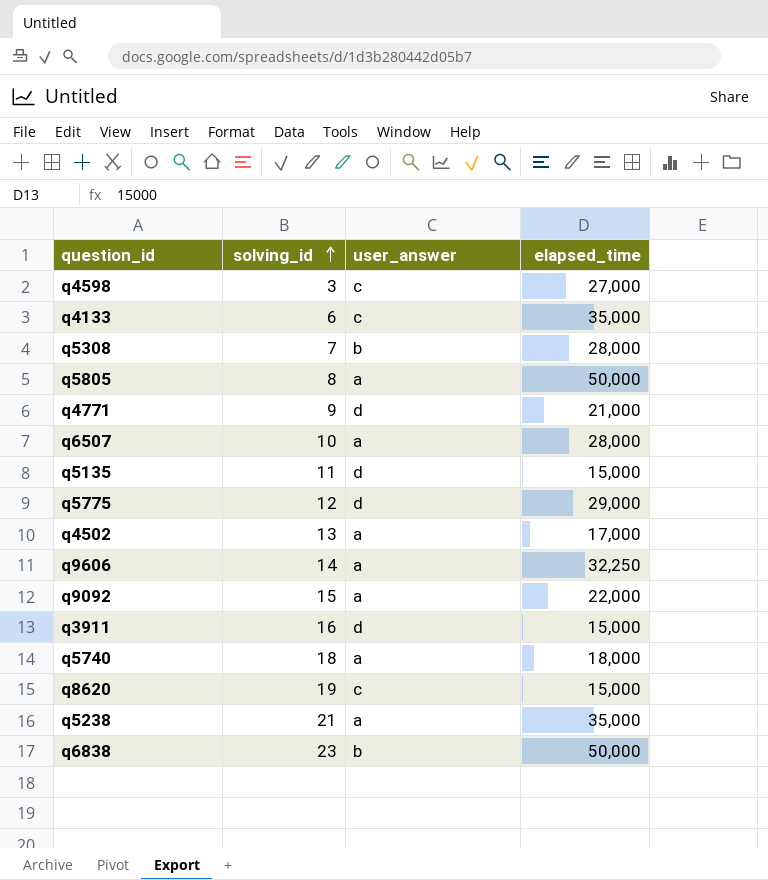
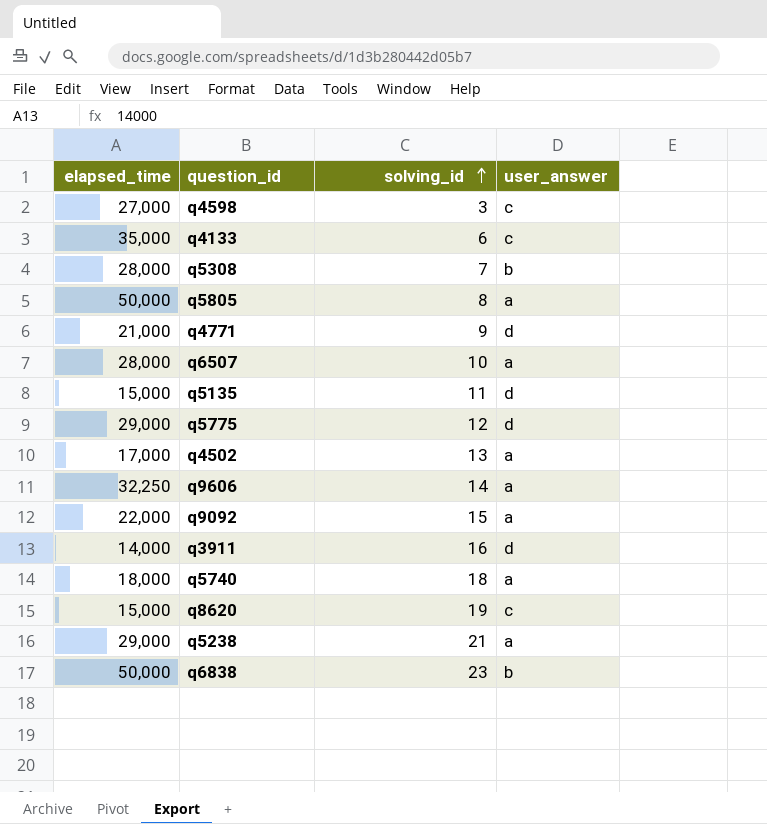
column elapsed_time | position: 4 -> 1
q3911 | elapsed_time: 15,000 -> 14,000
q5238 | elapsed_time: 35,000 -> 29,000

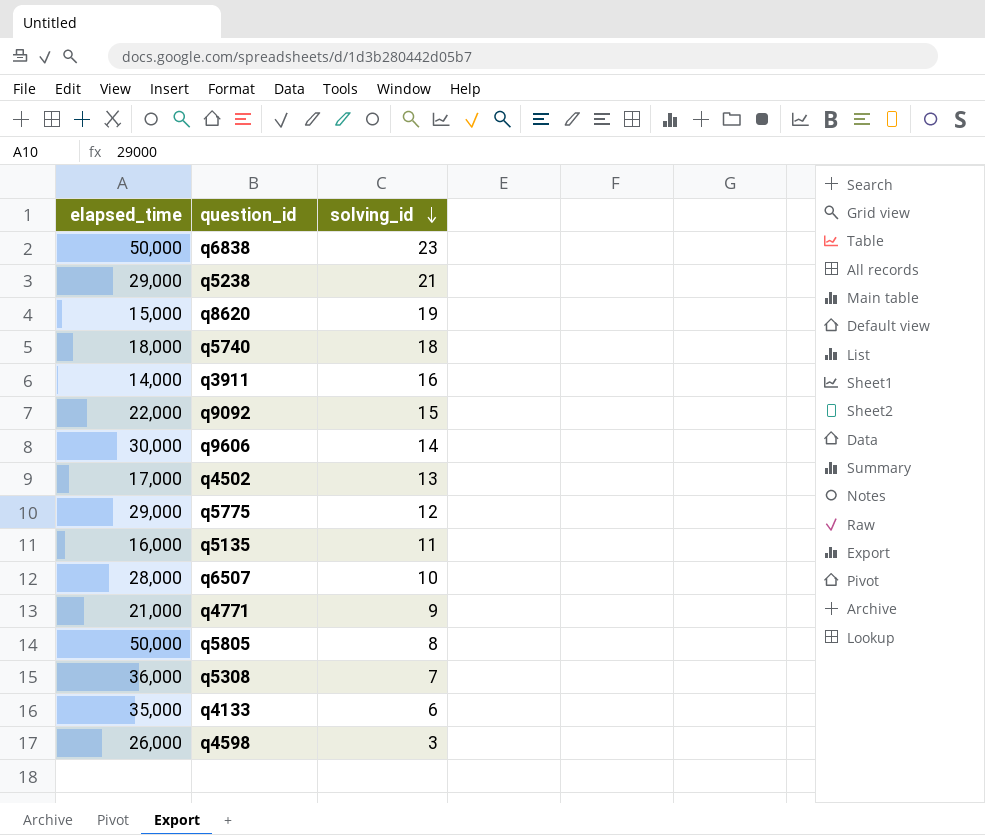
row order: solving_id ascending -> solving_id descending
column user_answer | position: 4 -> none
q9606 | elapsed_time: 32,250 -> 30,000
q5135 | elapsed_time: 15,000 -> 16,000
q5308 | elapsed_time: 28,000 -> 36,000
q4598 | elapsed_time: 27,000 -> 26,000

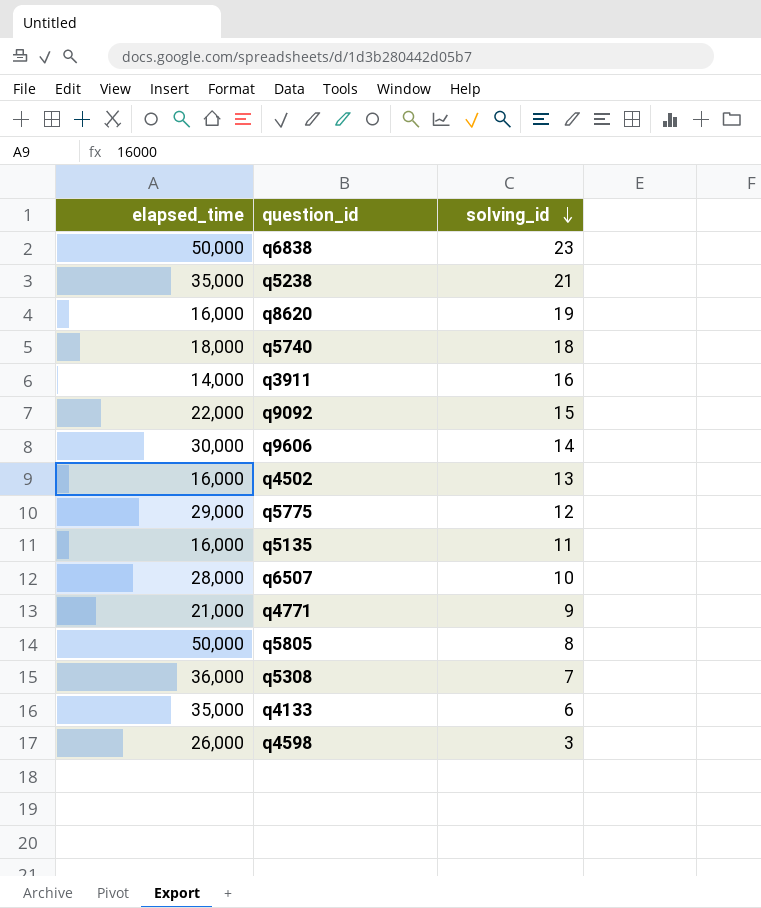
q5238 | elapsed_time: 29,000 -> 35,000
q8620 | elapsed_time: 15,000 -> 16,000
q4502 | elapsed_time: 17,000 -> 16,000

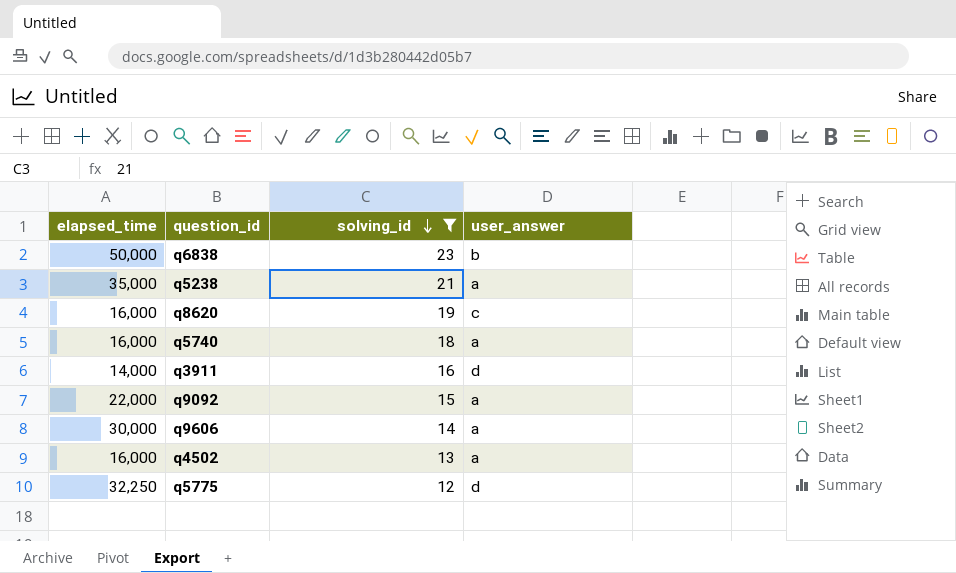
filter: none -> solving_id >= 12
column user_answer | position: none -> 4
q5740 | elapsed_time: 18,000 -> 16,000
q5775 | elapsed_time: 29,000 -> 32,250

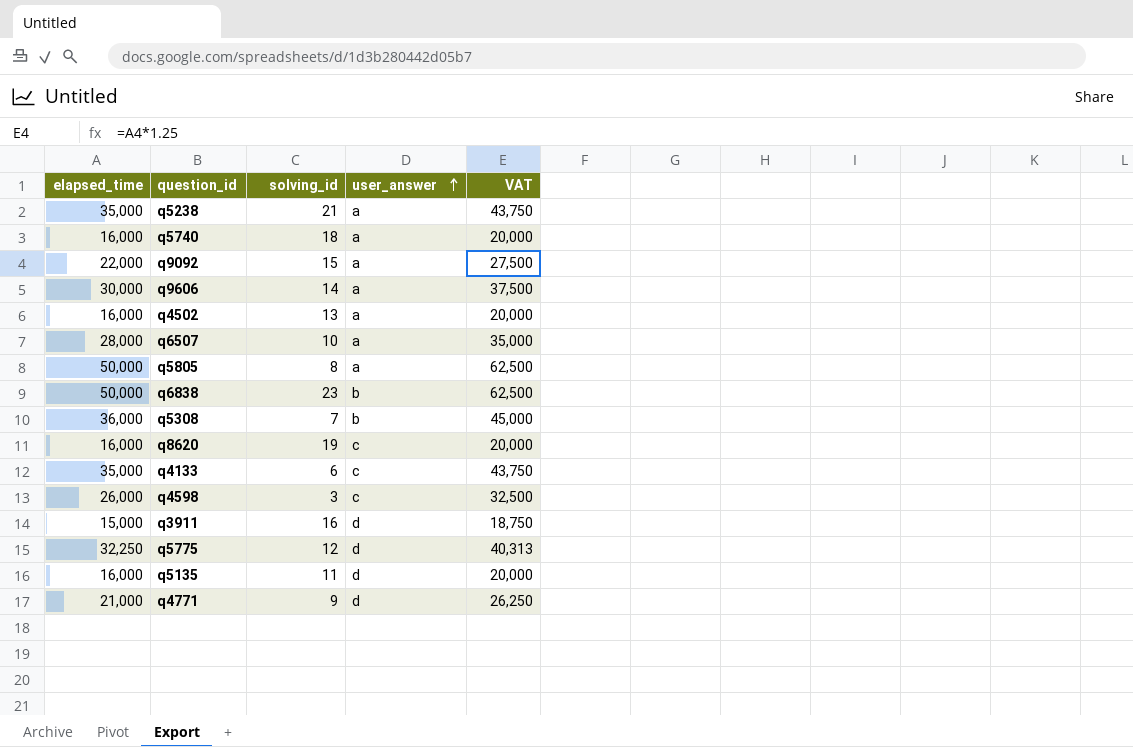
filter: solving_id >= 12 -> none
row order: solving_id descending -> user_answer ascending
column VAT | formula: none -> [elapsed_time] * 1.25
q3911 | elapsed_time: 14,000 -> 15,000

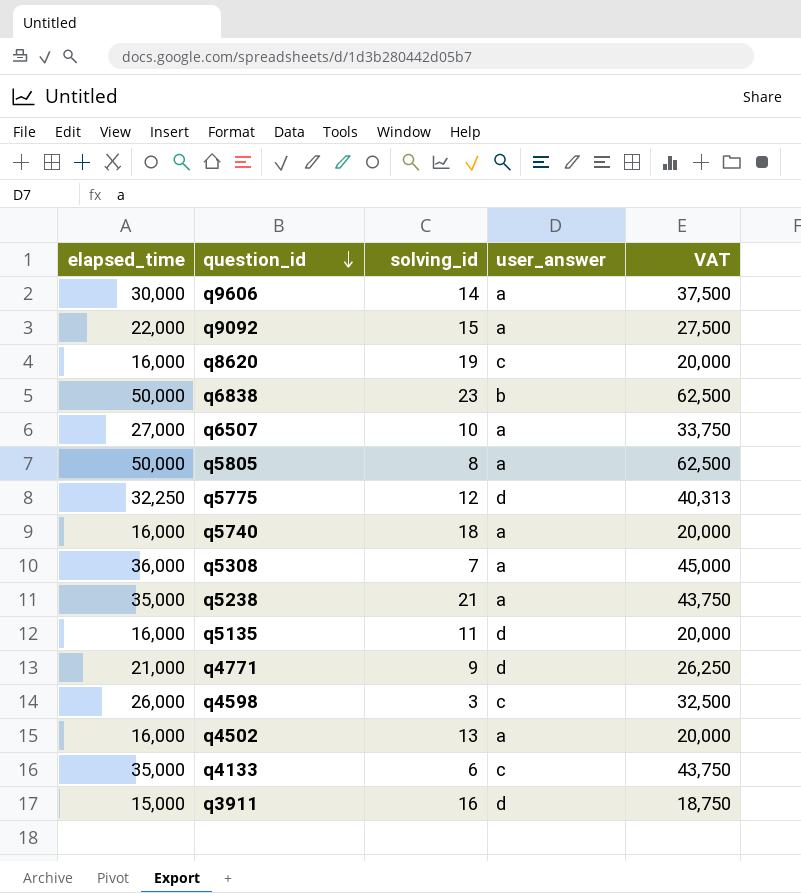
row order: user_answer ascending -> question_id descending
q6507 | elapsed_time: 28,000 -> 27,000
q6507 | VAT: 35,000 -> 33,750
q5308 | user_answer: b -> a

